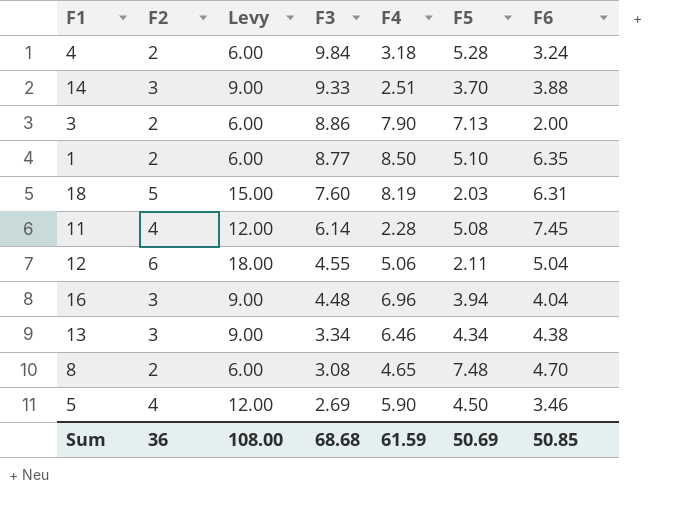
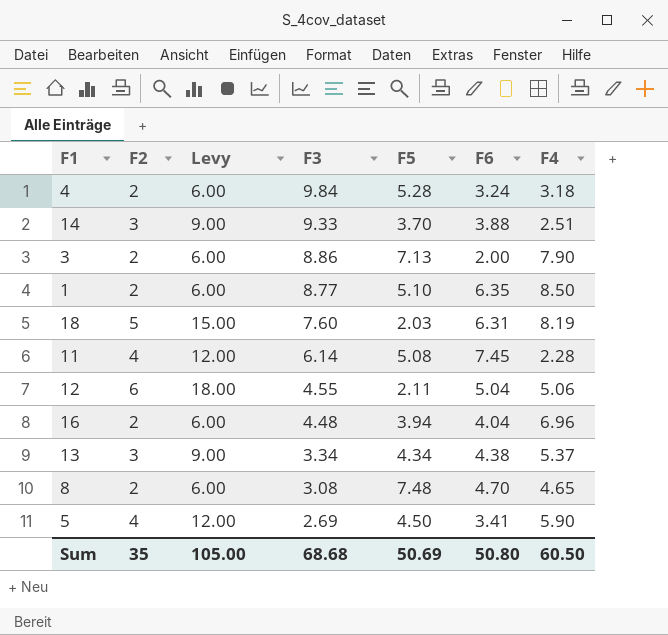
column F4 | position: 5 -> 7
16 | F2: 3 -> 2
16 | Levy: 9.00 -> 6.00
13 | F4: 6.46 -> 5.37
5 | F6: 3.46 -> 3.41
Sum | F2: 36 -> 35
Sum | Levy: 108.00 -> 105.00
Sum | F6: 50.85 -> 50.80
Sum | F4: 61.59 -> 60.50

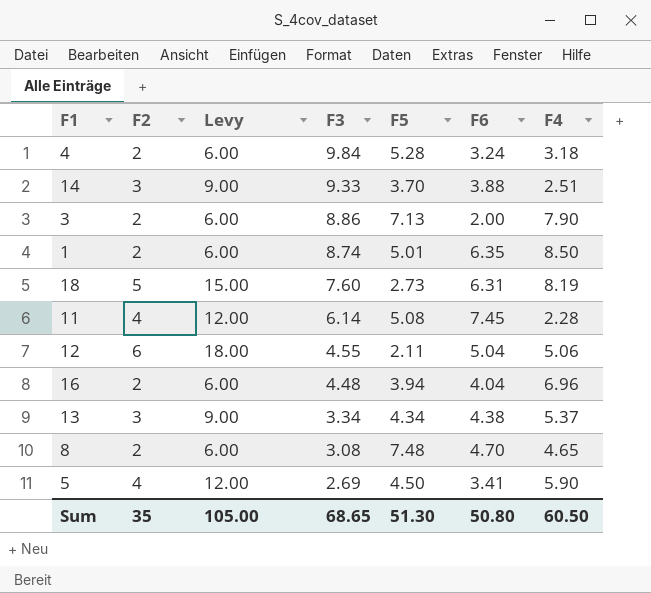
1 | F3: 8.77 -> 8.74
1 | F5: 5.10 -> 5.01
18 | F5: 2.03 -> 2.73
Sum | F3: 68.68 -> 68.65
Sum | F5: 50.69 -> 51.30

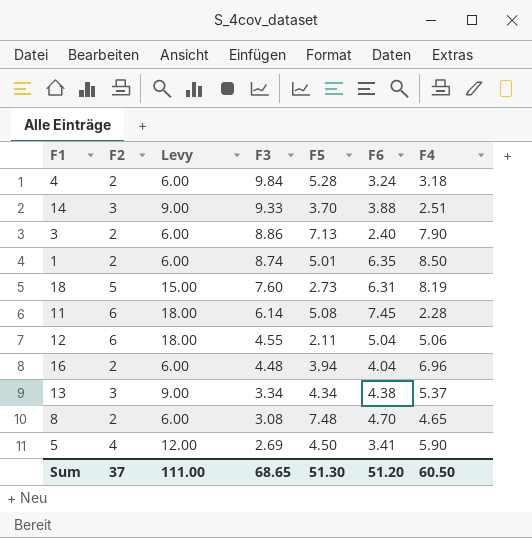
3 | F6: 2.00 -> 2.40
11 | F2: 4 -> 6
11 | Levy: 12.00 -> 18.00
Sum | F2: 35 -> 37
Sum | Levy: 105.00 -> 111.00
Sum | F6: 50.80 -> 51.20

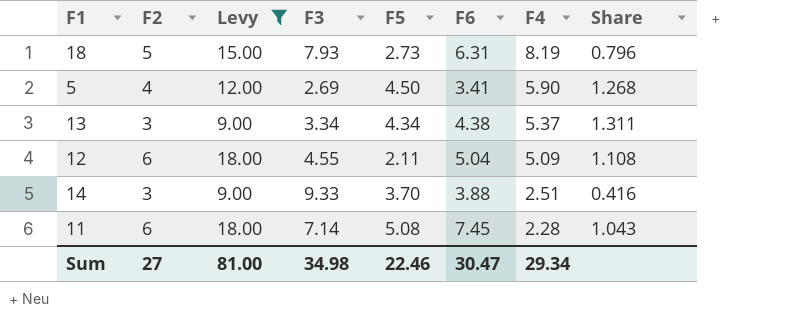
filter: none -> Levy != 6.00
row order: F3 descending -> F4 descending
column Share | formula: none -> [F6] / [F3]
18 | F3: 7.60 -> 7.93
12 | F4: 5.06 -> 5.09
11 | F3: 6.14 -> 7.14
Sum | F2: 37 -> 27
Sum | Levy: 111.00 -> 81.00
Sum | F3: 68.65 -> 34.98
Sum | F5: 51.30 -> 22.46
Sum | F6: 51.20 -> 30.47
Sum | F4: 60.50 -> 29.34

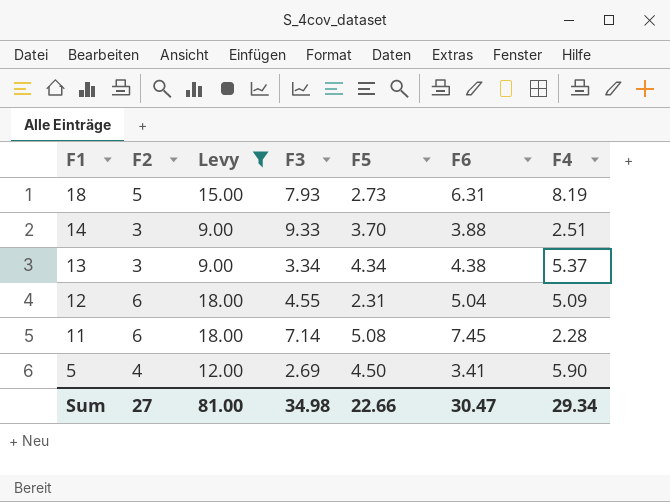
row order: F4 descending -> F1 descending
column Share | formula: [F6] / [F3] -> none
12 | F5: 2.11 -> 2.31
Sum | F5: 22.46 -> 22.66

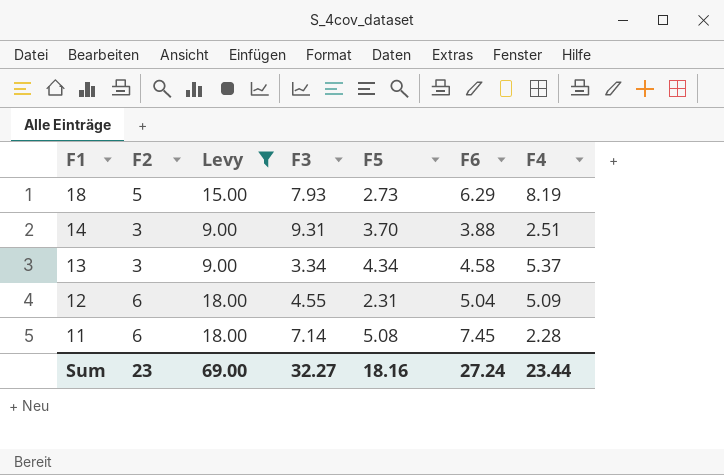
row 5: 4 | 12.00 | 2.69 | 4.50 | 3.41 | 5.90 -> none
18 | F6: 6.31 -> 6.29
14 | F3: 9.33 -> 9.31
13 | F6: 4.38 -> 4.58
Sum | F2: 27 -> 23
Sum | Levy: 81.00 -> 69.00
Sum | F3: 34.98 -> 32.27
Sum | F5: 22.66 -> 18.16
Sum | F6: 30.47 -> 27.24
Sum | F4: 29.34 -> 23.44

